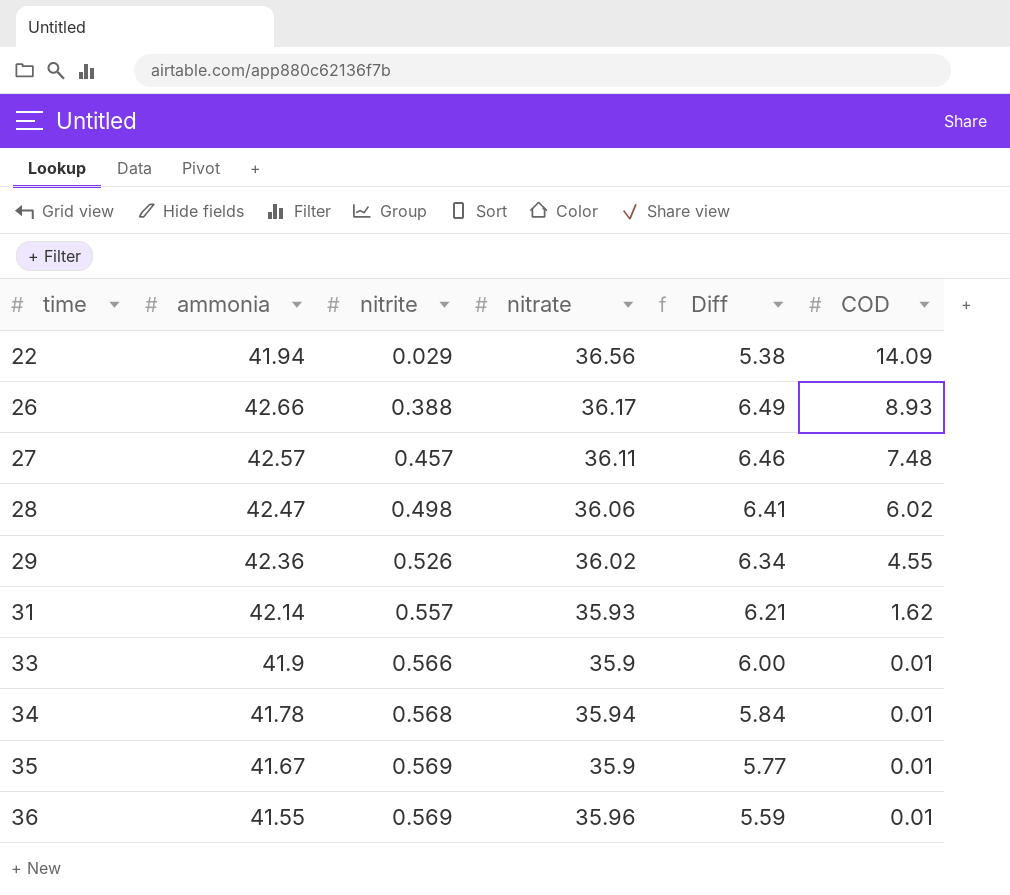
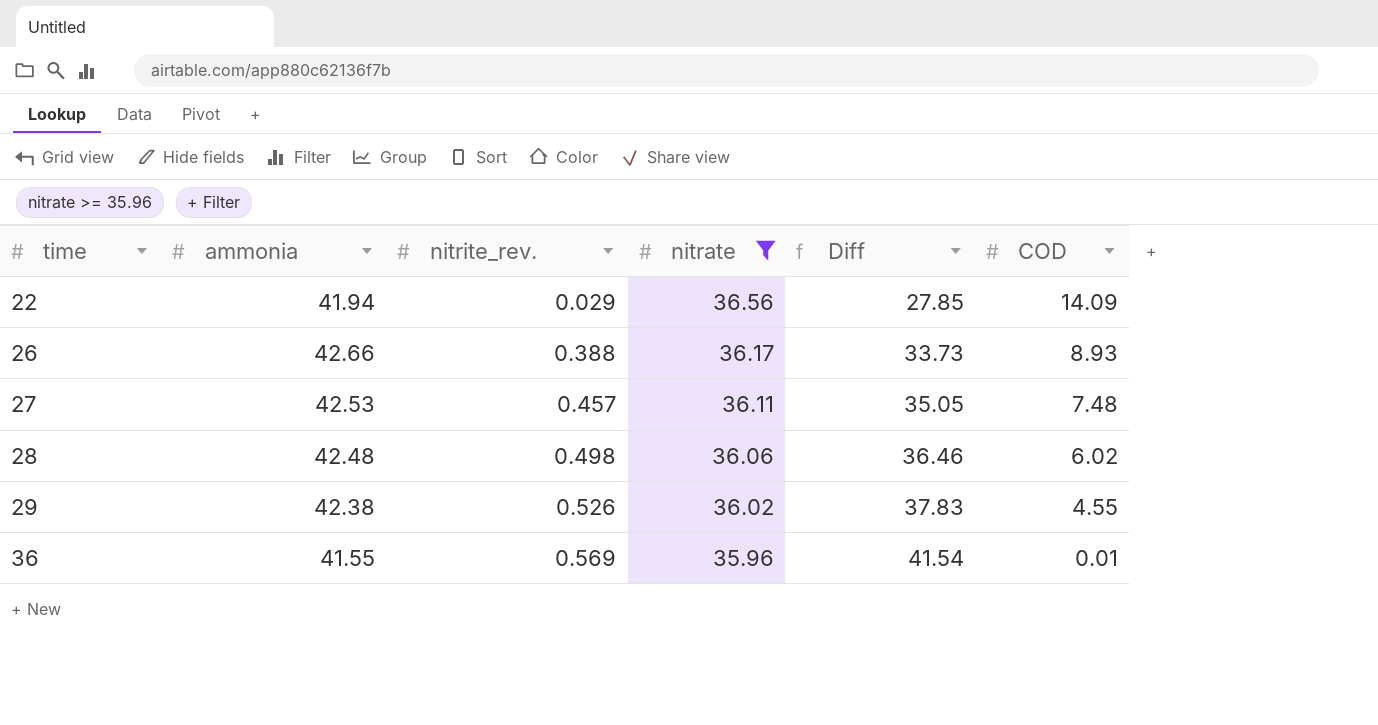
filter: none -> nitrate >= 35.96
column name: nitrite -> nitrite_rev.
column Diff | formula: [ammonia] - [nitrate] -> [ammonia] - [COD]
27 | ammonia: 42.57 -> 42.53
28 | ammonia: 42.47 -> 42.48
29 | ammonia: 42.36 -> 42.38

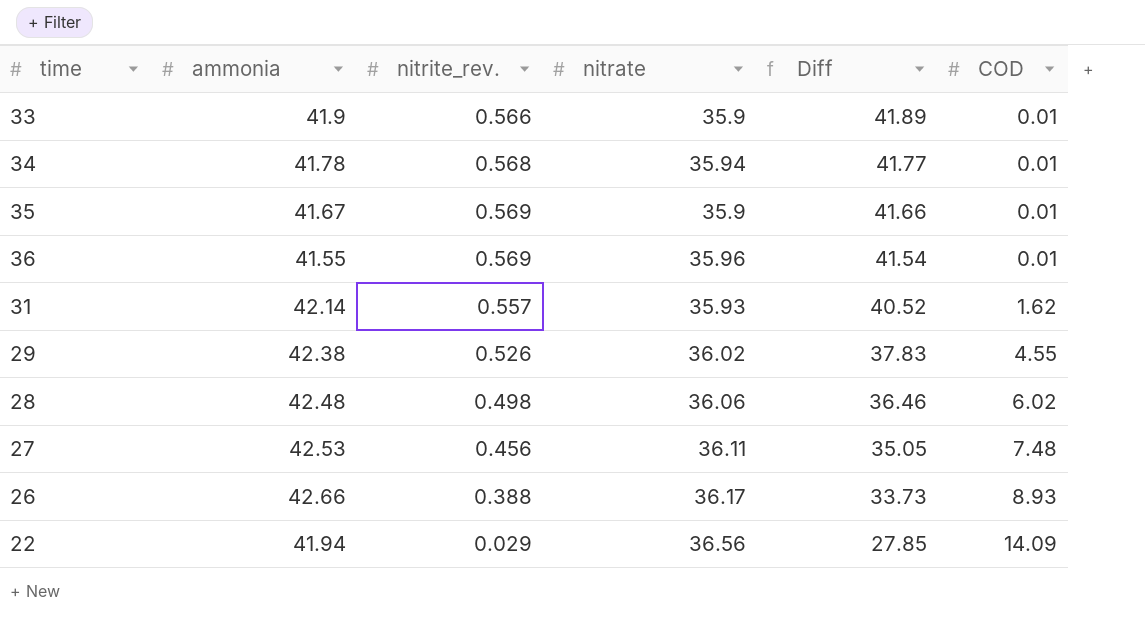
filter: nitrate >= 35.96 -> none
row order: time ascending -> Diff descending
27 | nitrite_rev.: 0.457 -> 0.456

